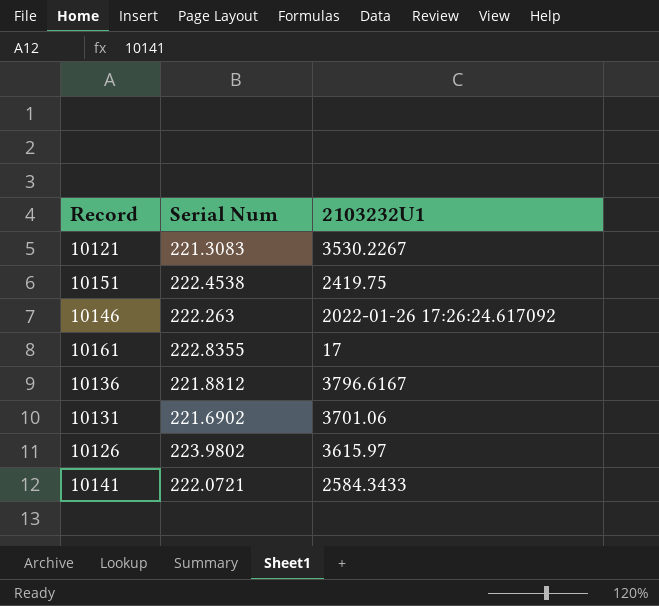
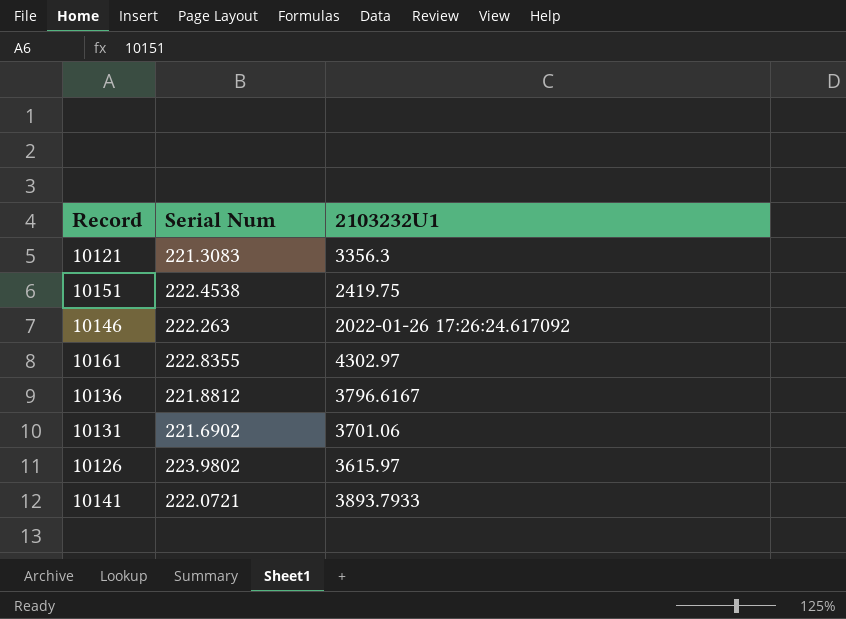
10121 | 2103232U1: 3530.2267 -> 3356.3
10161 | 2103232U1: 17 -> 4302.97
10141 | 2103232U1: 2584.3433 -> 3893.7933

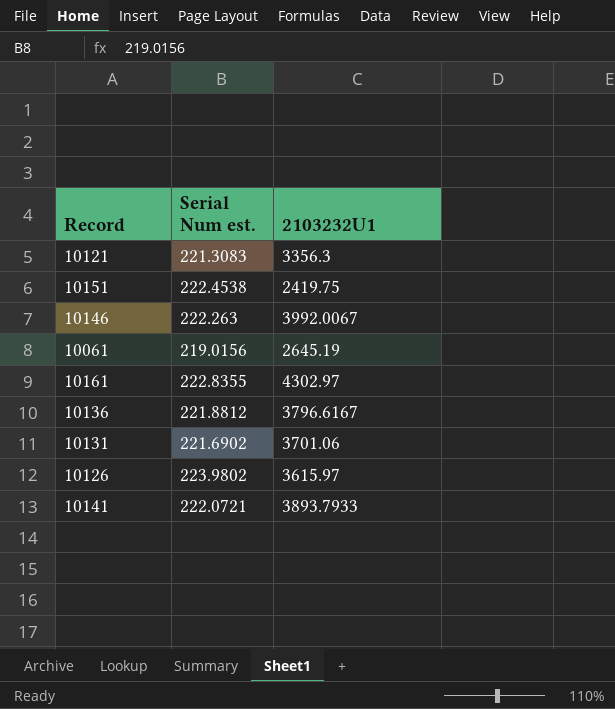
column name: Serial Num -> Serial Num est.
10146 | 2103232U1: 2022-01-26 17:26:24.617092 -> 3992.0067
row 10061: none -> 219.0156 | 2645.19

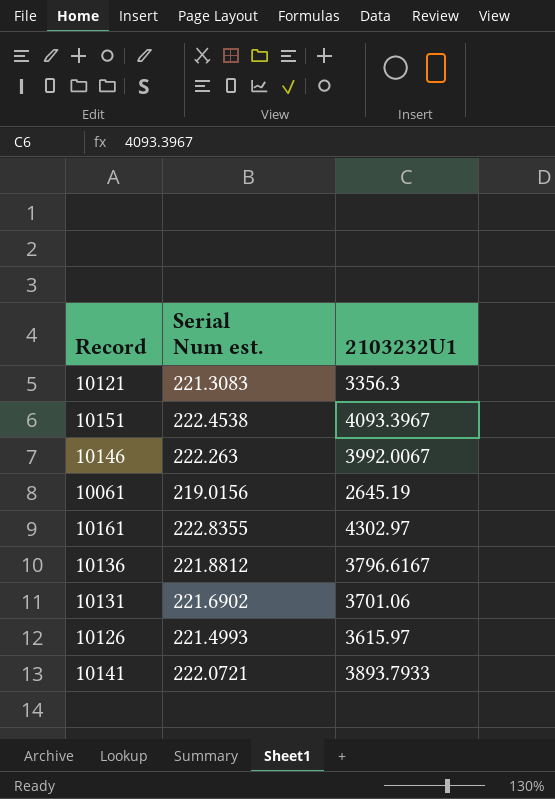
10151 | 2103232U1: 2419.75 -> 4093.3967
10126 | Serial Num est.: 223.9802 -> 221.4993

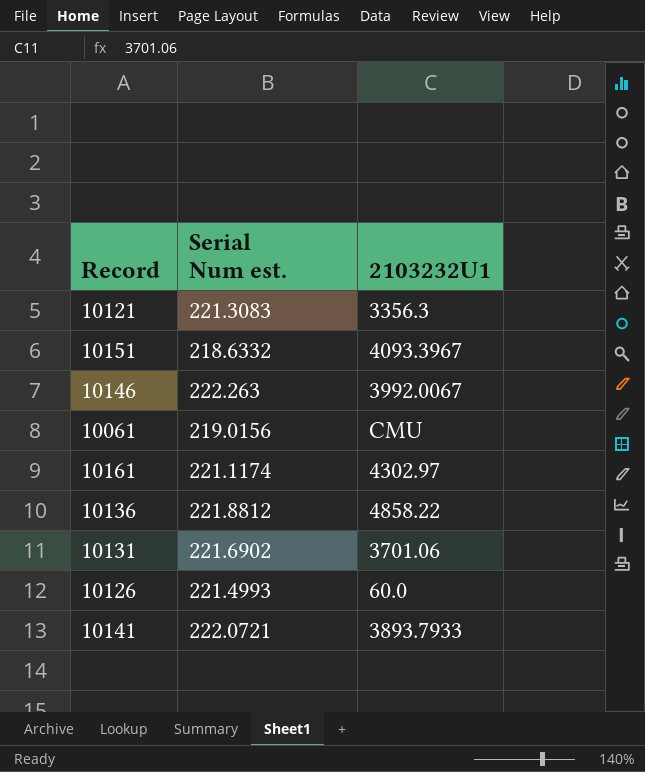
10151 | Serial Num est.: 222.4538 -> 218.6332
10061 | 2103232U1: 2645.19 -> CMU
10161 | Serial Num est.: 222.8355 -> 221.1174
10136 | 2103232U1: 3796.6167 -> 4858.22
10126 | 2103232U1: 3615.97 -> 60.0

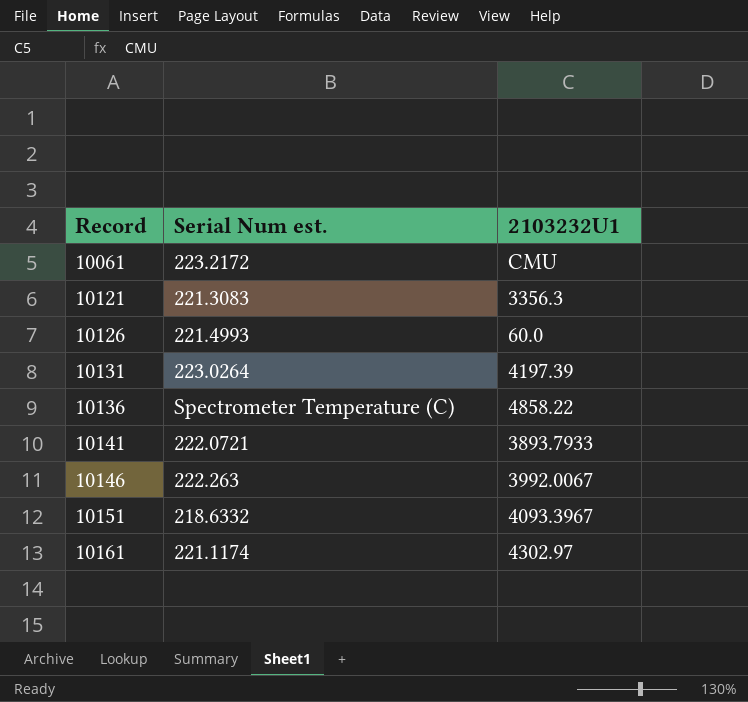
row order: none -> Record ascending
10061 | Serial Num est.: 219.0156 -> 223.2172
10131 | Serial Num est.: 221.6902 -> 223.0264
10131 | 2103232U1: 3701.06 -> 4197.39
10136 | Serial Num est.: 221.8812 -> Spectrometer Temperature (C)

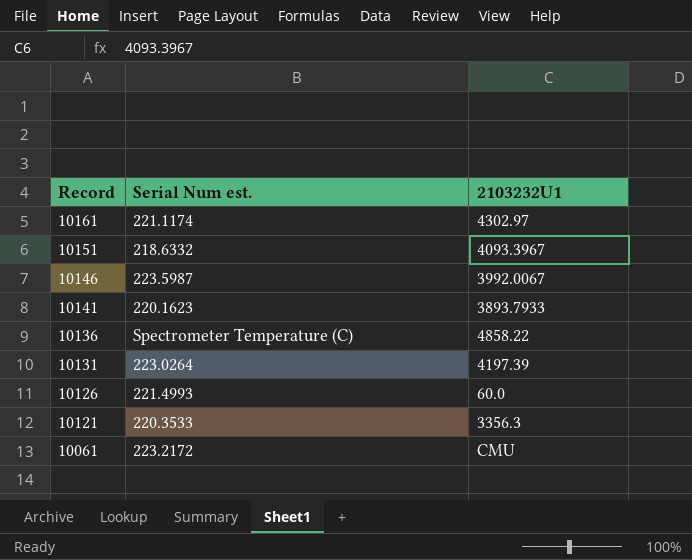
row order: Record ascending -> Record descending
10146 | Serial Num est.: 222.263 -> 223.5987
10141 | Serial Num est.: 222.0721 -> 220.1623
10121 | Serial Num est.: 221.3083 -> 220.3533

